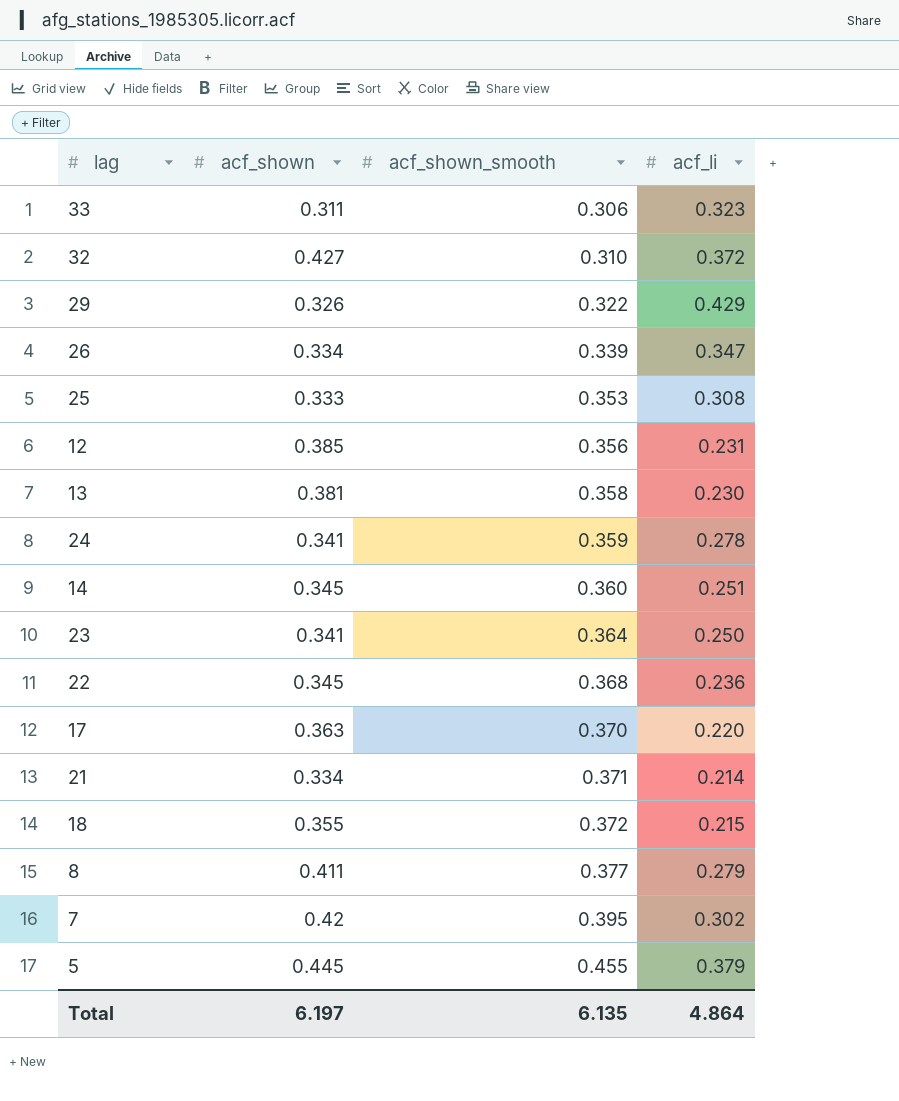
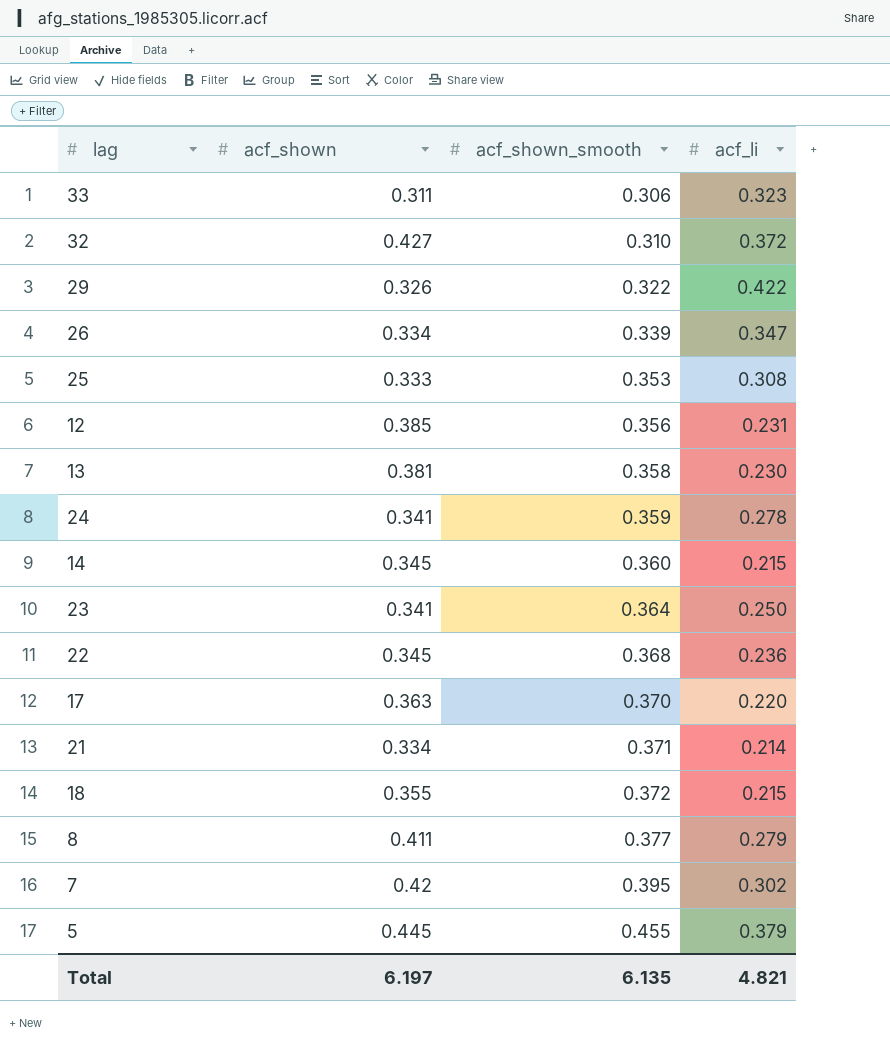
29 | acf_li: 0.429 -> 0.422
14 | acf_li: 0.251 -> 0.215
Total | acf_li: 4.864 -> 4.821

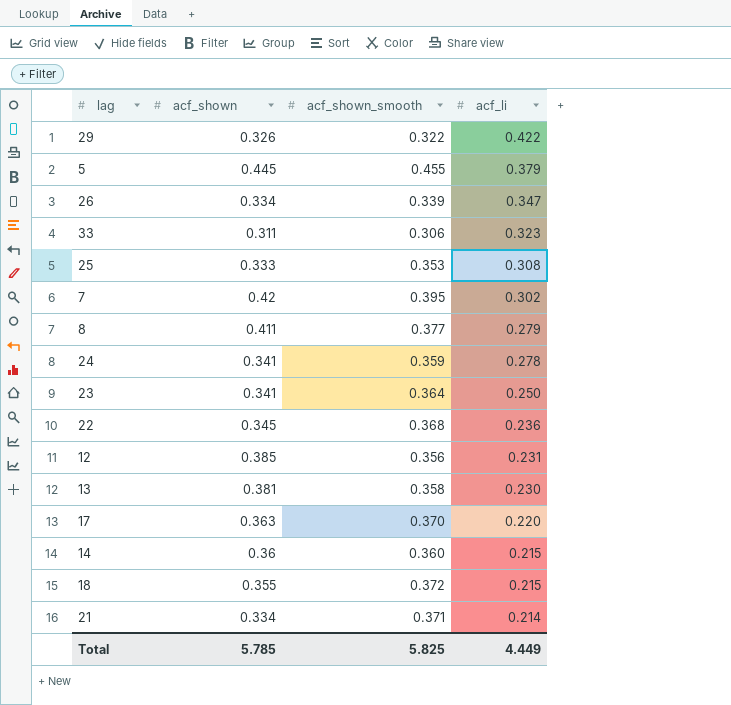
row order: acf_shown_smooth ascending -> acf_li descending
row 32: 0.427 | 0.310 | 0.372 -> none
14 | acf_shown: 0.345 -> 0.36
Total | acf_shown: 6.197 -> 5.785
Total | acf_shown_smooth: 6.135 -> 5.825
Total | acf_li: 4.821 -> 4.449

